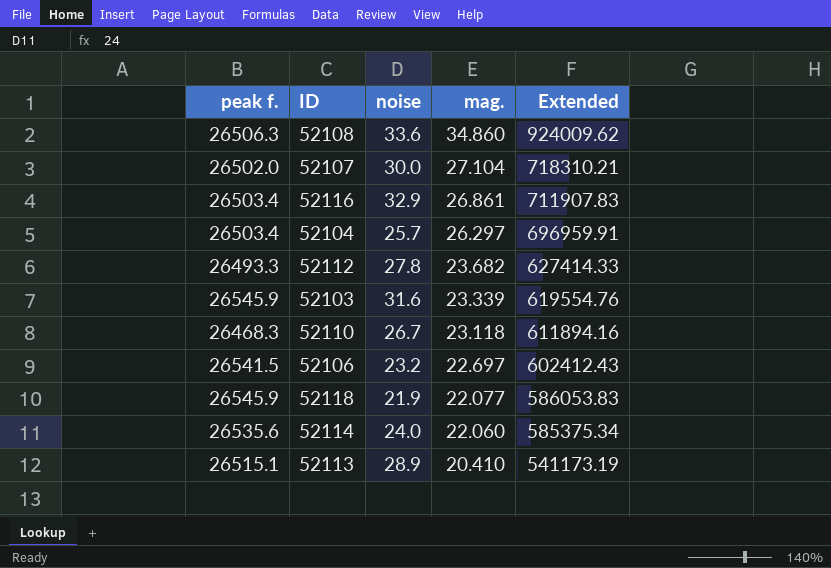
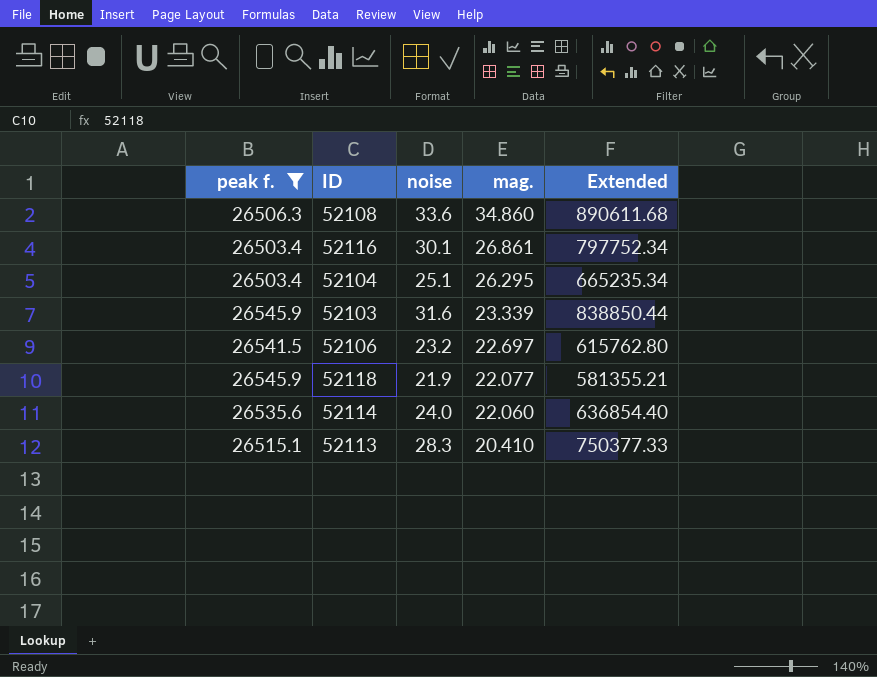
filter: none -> peak f. >= 26503.4
column Extended | formula: [peak f.] * [mag.] -> [peak f.] * [noise]
52116 | noise: 32.9 -> 30.1
52104 | noise: 25.7 -> 25.1
52104 | mag.: 26.297 -> 26.295
52113 | noise: 28.9 -> 28.3

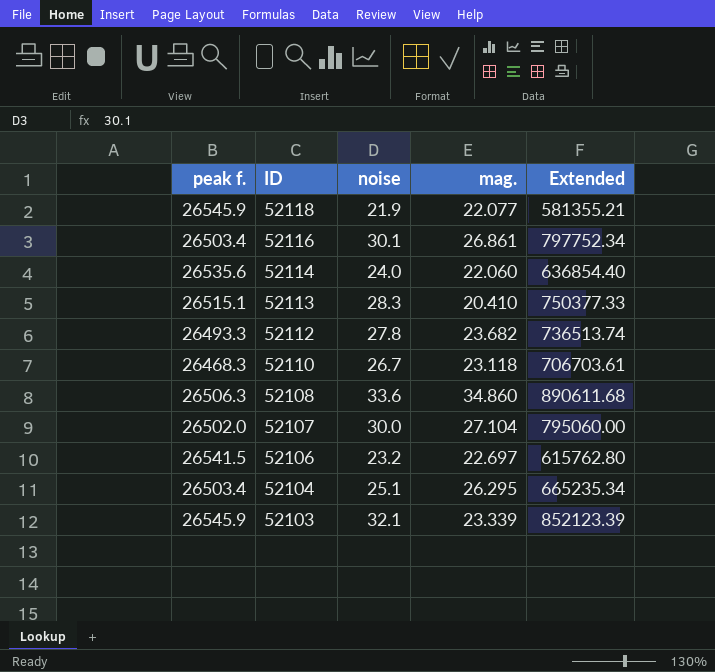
filter: peak f. >= 26503.4 -> none
row order: mag. descending -> ID descending
52103 | noise: 31.6 -> 32.1
52103 | Extended: 838850.44 -> 852123.39

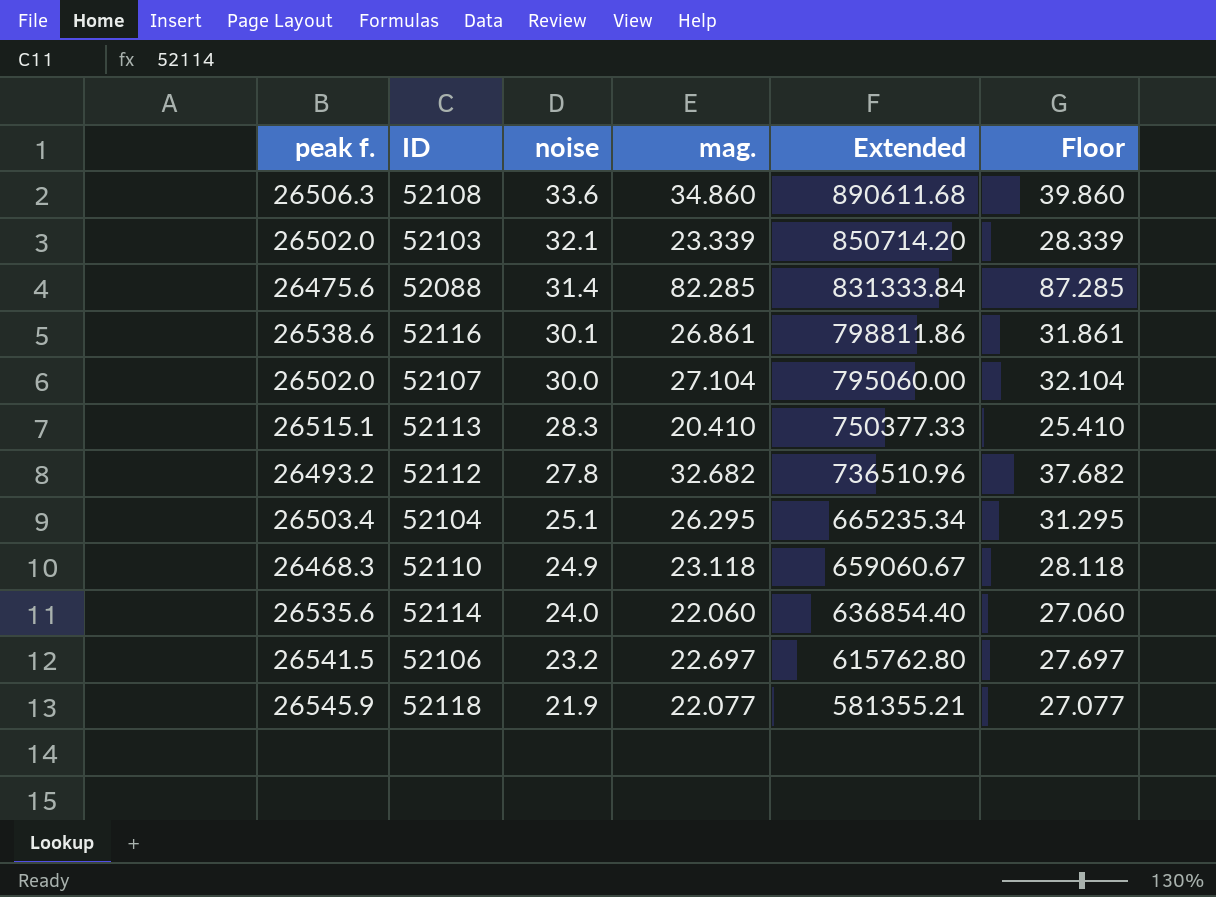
row order: ID descending -> noise descending
column Floor | formula: none -> [mag.] + 5
52103 | peak f.: 26545.9 -> 26502.0
52103 | Extended: 852123.39 -> 850714.20
row 52088: none -> 26475.6 | 31.4 | 82.285 | 831333.84 | 87.285
52116 | peak f.: 26503.4 -> 26538.6
52116 | Extended: 797752.34 -> 798811.86
52112 | peak f.: 26493.3 -> 26493.2
52112 | mag.: 23.682 -> 32.682
52112 | Extended: 736513.74 -> 736510.96
52110 | noise: 26.7 -> 24.9
52110 | Extended: 706703.61 -> 659060.67

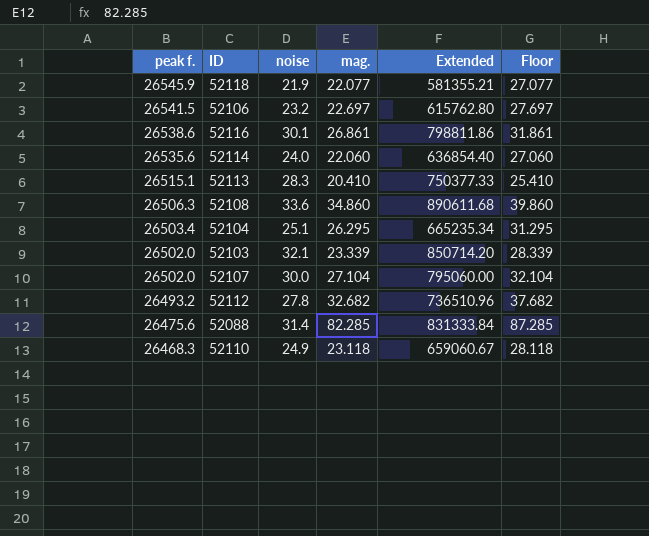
row order: noise descending -> peak f. descending

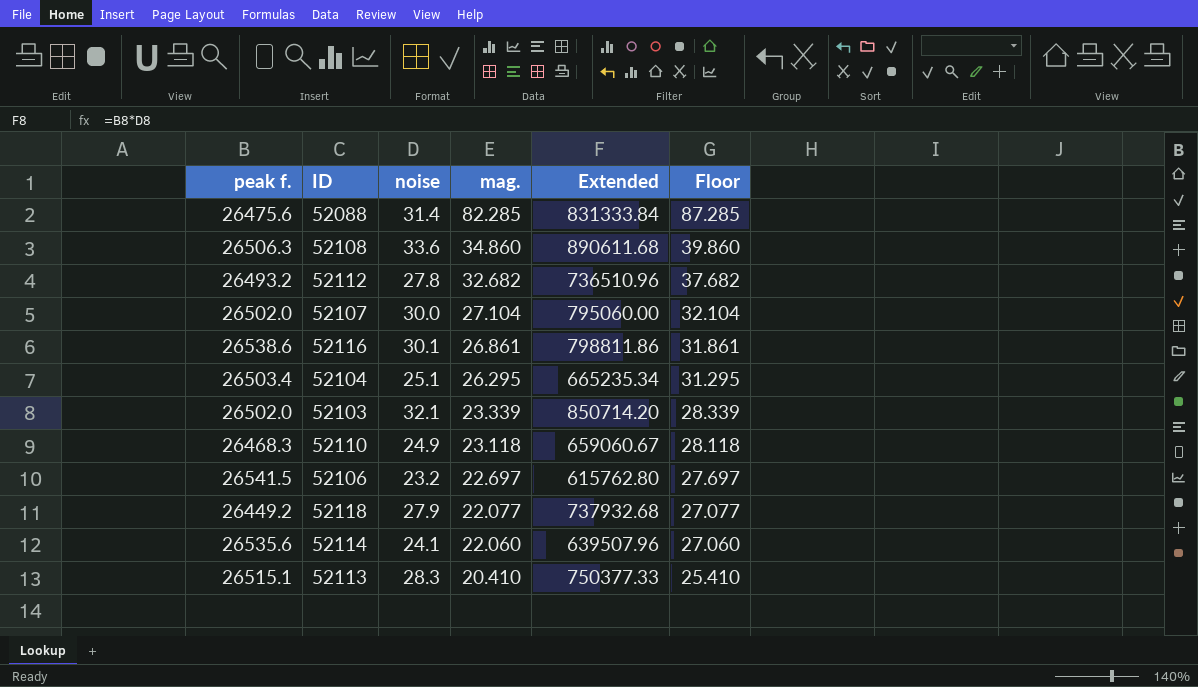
row order: peak f. descending -> mag. descending
52118 | peak f.: 26545.9 -> 26449.2
52118 | noise: 21.9 -> 27.9
52118 | Extended: 581355.21 -> 737932.68
52114 | noise: 24.0 -> 24.1
52114 | Extended: 636854.40 -> 639507.96

